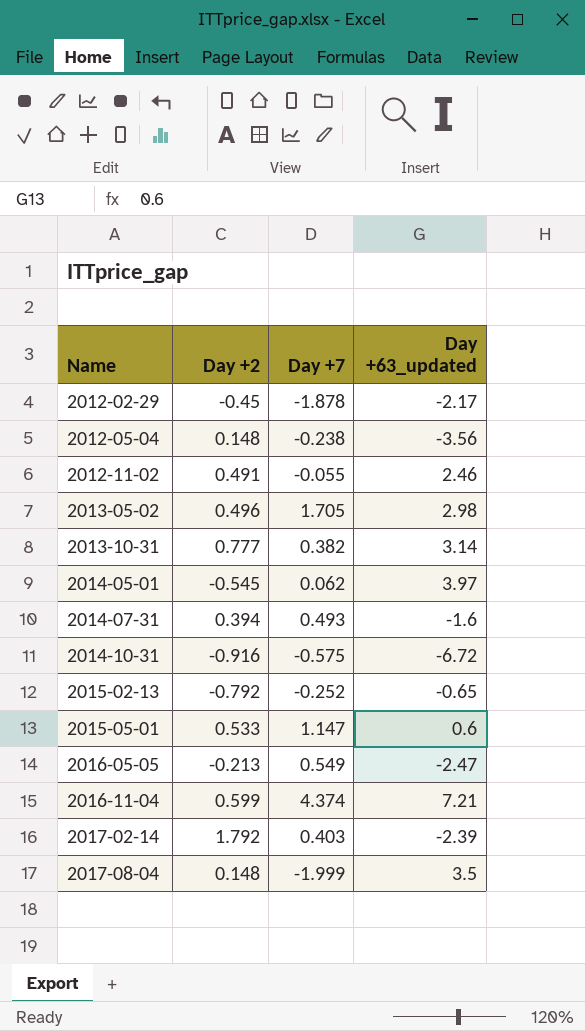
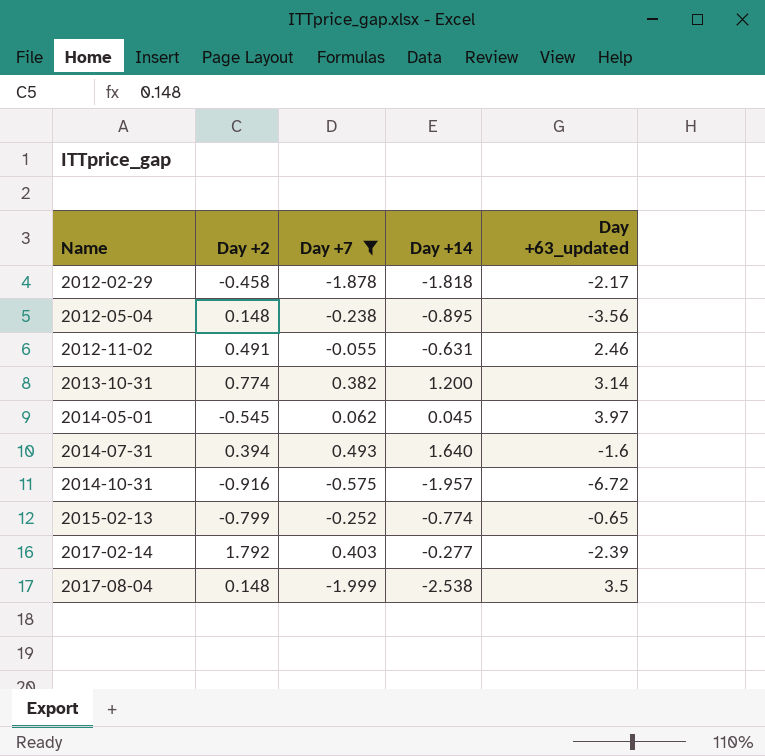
filter: none -> Day +7 <= 0.493
column Day +14 | position: none -> 4
2012-02-29 | Day +2: -0.45 -> -0.458
2013-10-31 | Day +2: 0.777 -> 0.774
2015-02-13 | Day +2: -0.792 -> -0.799

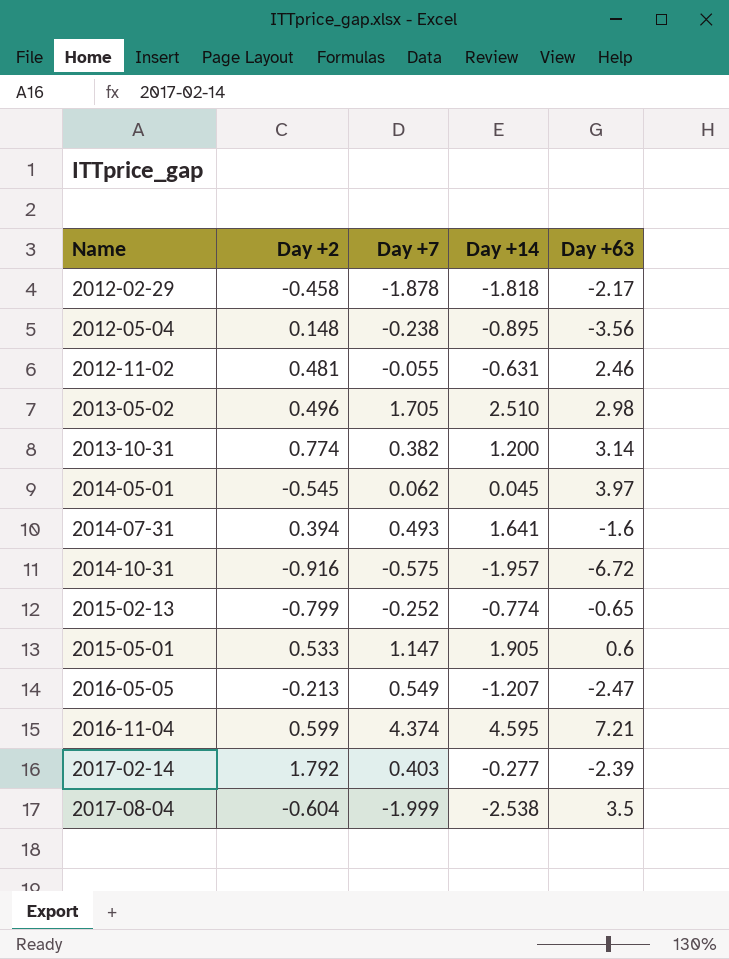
filter: Day +7 <= 0.493 -> none
column name: Day +63_updated -> Day +63
2012-11-02 | Day +2: 0.491 -> 0.481
2014-07-31 | Day +14: 1.640 -> 1.641
2017-08-04 | Day +2: 0.148 -> -0.604

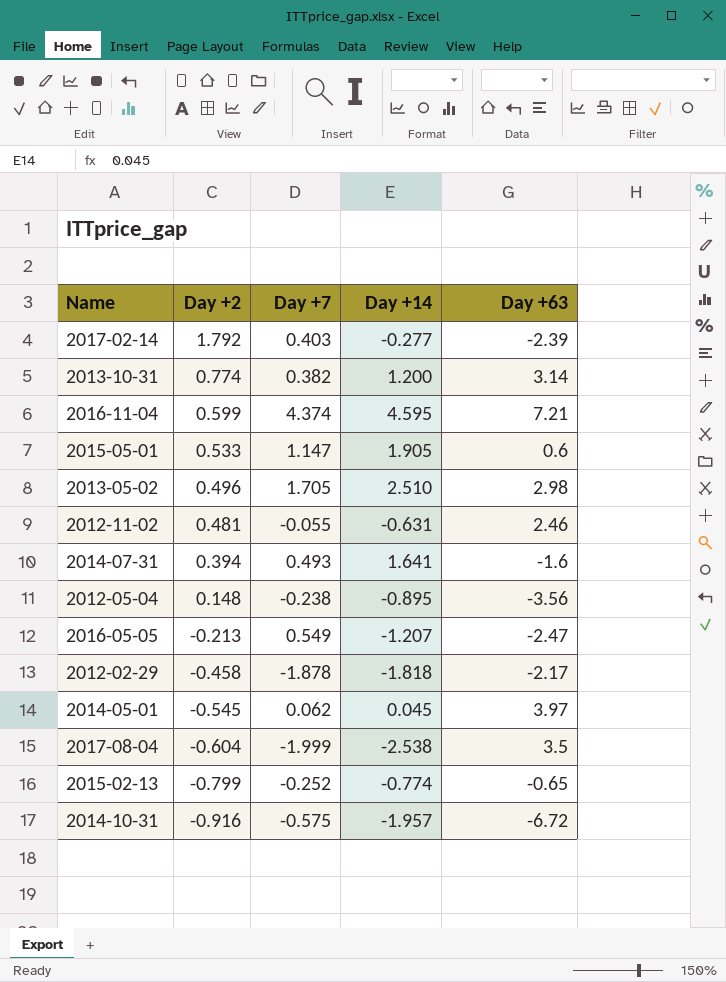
row order: Name ascending -> Day +2 descending

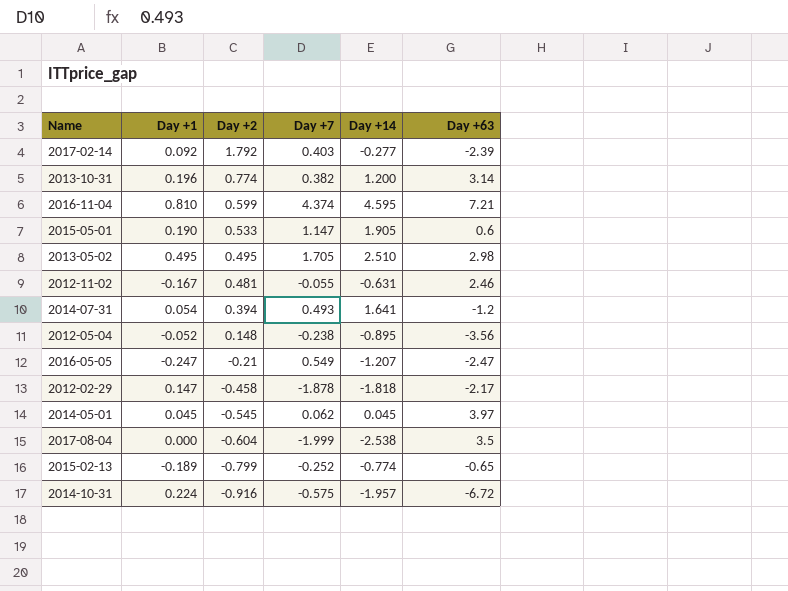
column Day +1 | position: none -> 2
2013-05-02 | Day +2: 0.496 -> 0.495
2014-07-31 | Day +63: -1.6 -> -1.2
2016-05-05 | Day +2: -0.213 -> -0.21

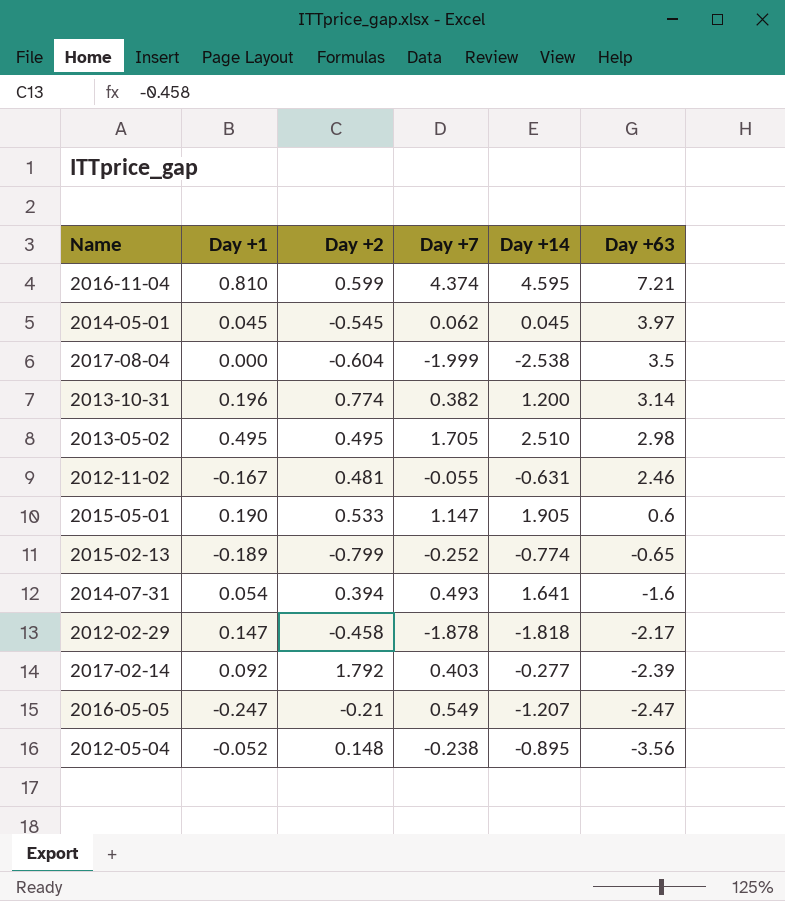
row order: Day +2 descending -> Day +63 descending
row 2014-10-31: 0.224 | -0.916 | -0.575 | -1.957 | -6.72 -> none
2014-07-31 | Day +63: -1.2 -> -1.6

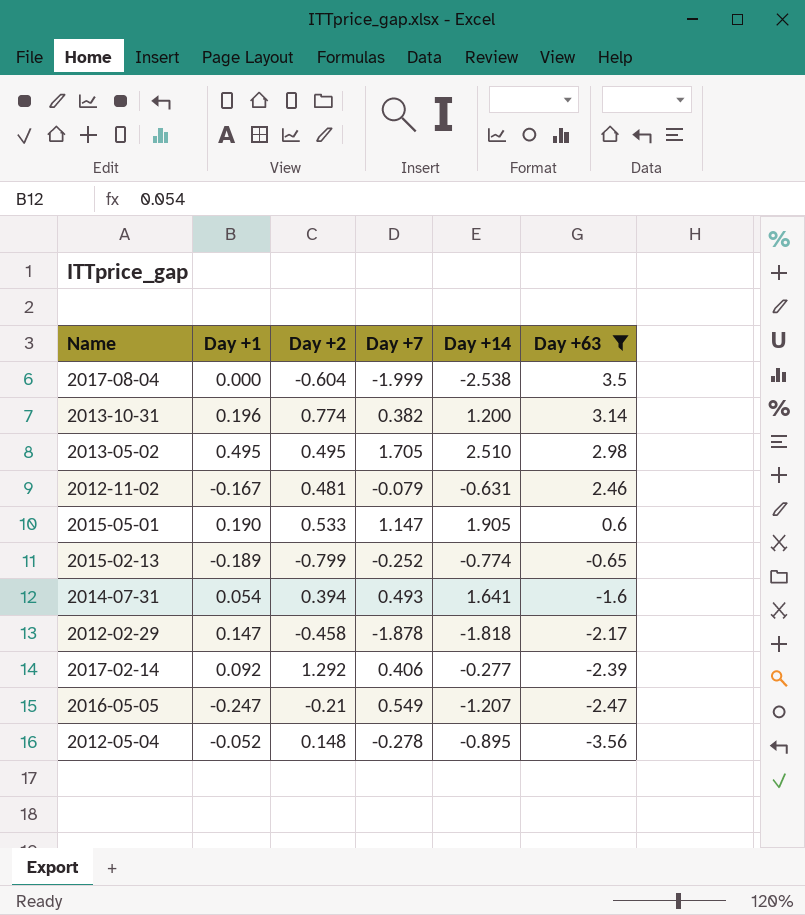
filter: none -> Day +63 <= 3.5
2012-11-02 | Day +7: -0.055 -> -0.079
2017-02-14 | Day +2: 1.792 -> 1.292
2017-02-14 | Day +7: 0.403 -> 0.406
2012-05-04 | Day +7: -0.238 -> -0.278

